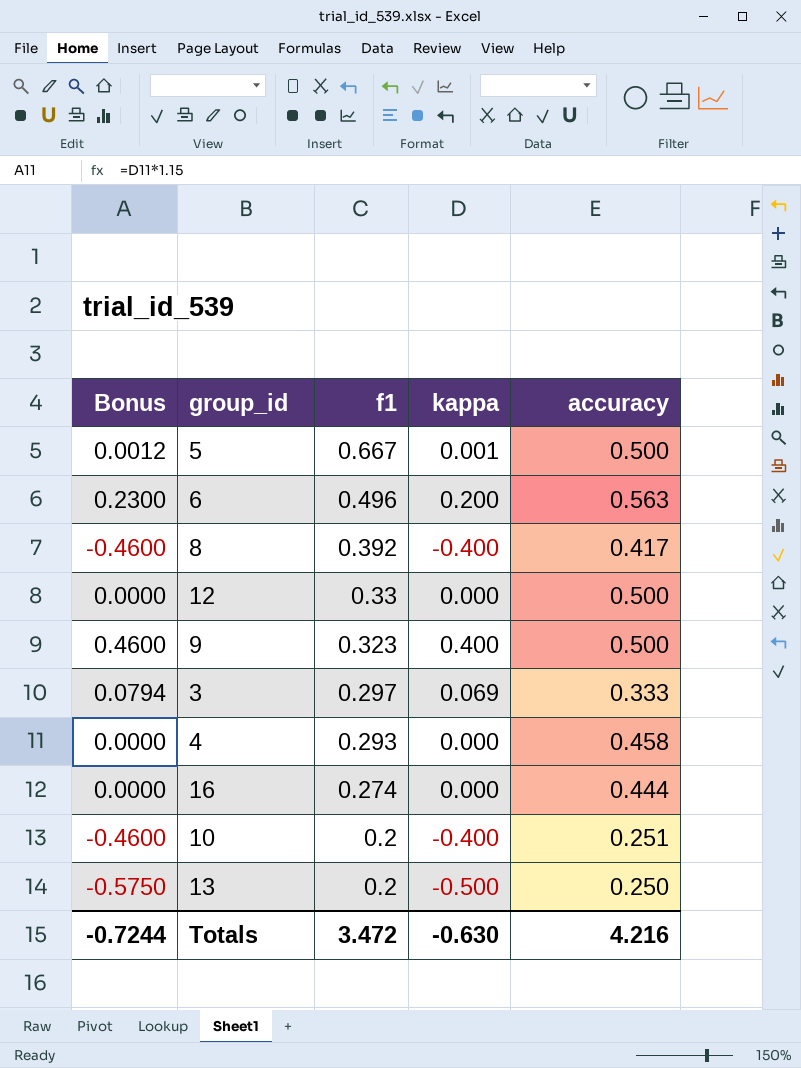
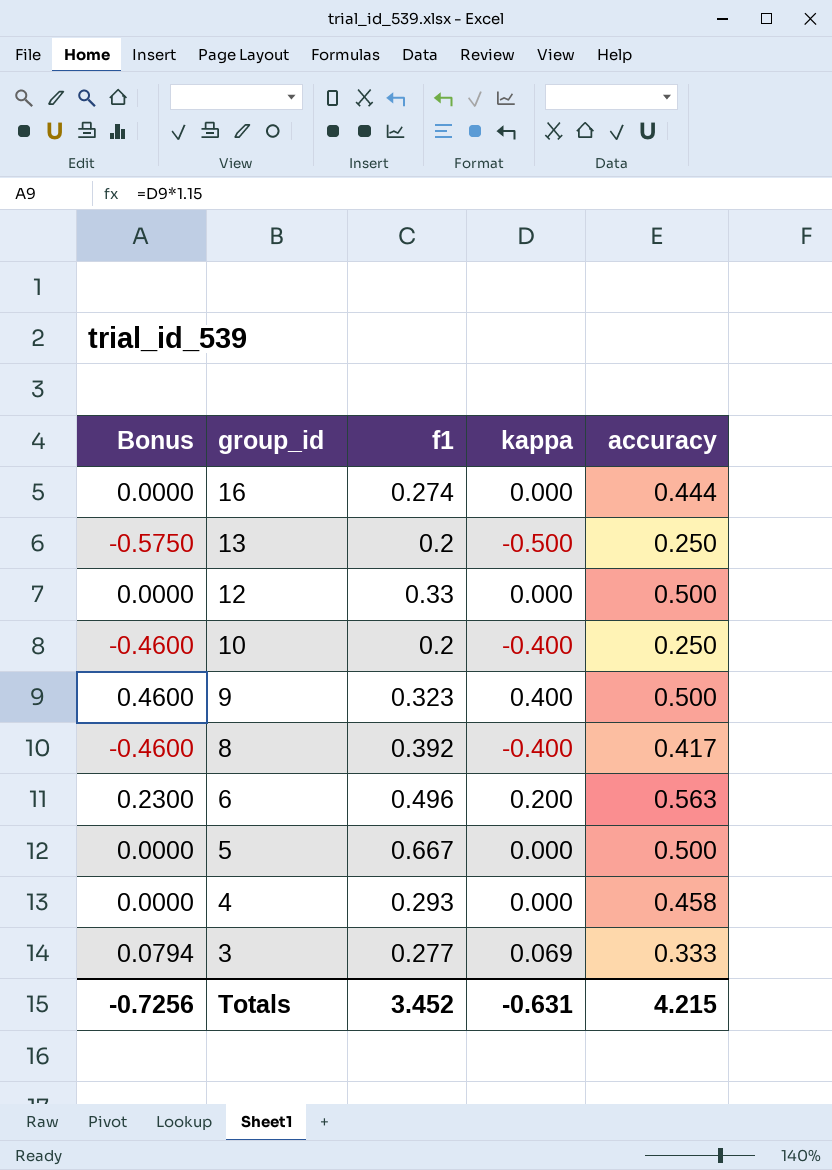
row order: f1 descending -> group_id descending
10 | accuracy: 0.251 -> 0.250
5 | Bonus: 0.0012 -> 0.0000
5 | kappa: 0.001 -> 0.000
3 | f1: 0.297 -> 0.277
Totals | Bonus: -0.7244 -> -0.7256
Totals | f1: 3.472 -> 3.452
Totals | kappa: -0.630 -> -0.631
Totals | accuracy: 4.216 -> 4.215

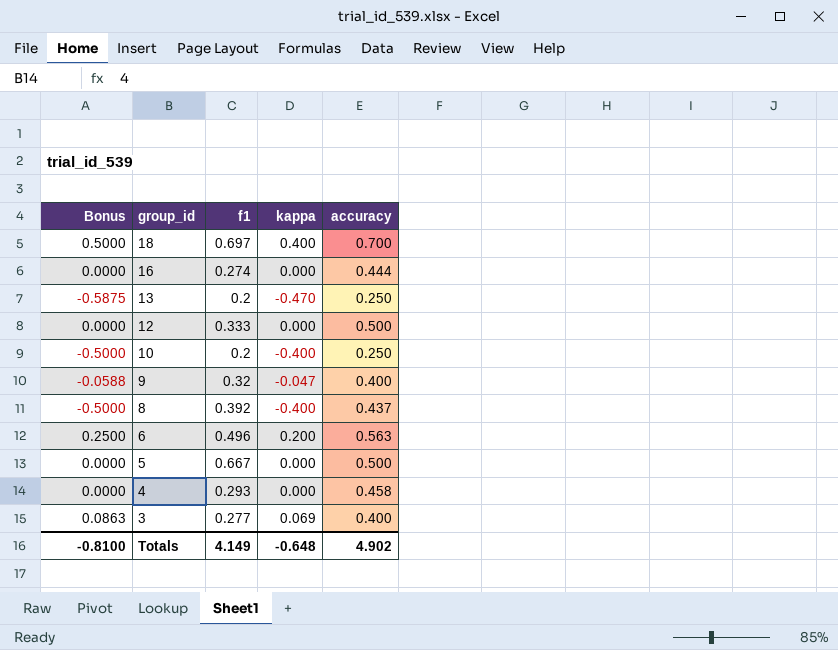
column Bonus | formula: [kappa] * 1.15 -> [kappa] * 1.25
row 18: none -> 0.5000 | 0.697 | 0.400 | 0.700
13 | kappa: -0.500 -> -0.470
12 | f1: 0.33 -> 0.333
9 | f1: 0.323 -> 0.32
9 | kappa: 0.400 -> -0.047
9 | accuracy: 0.500 -> 0.400
8 | accuracy: 0.417 -> 0.437
3 | accuracy: 0.333 -> 0.400
Totals | Bonus: -0.7256 -> -0.8100
Totals | f1: 3.452 -> 4.149
Totals | kappa: -0.631 -> -0.648
Totals | accuracy: 4.215 -> 4.902

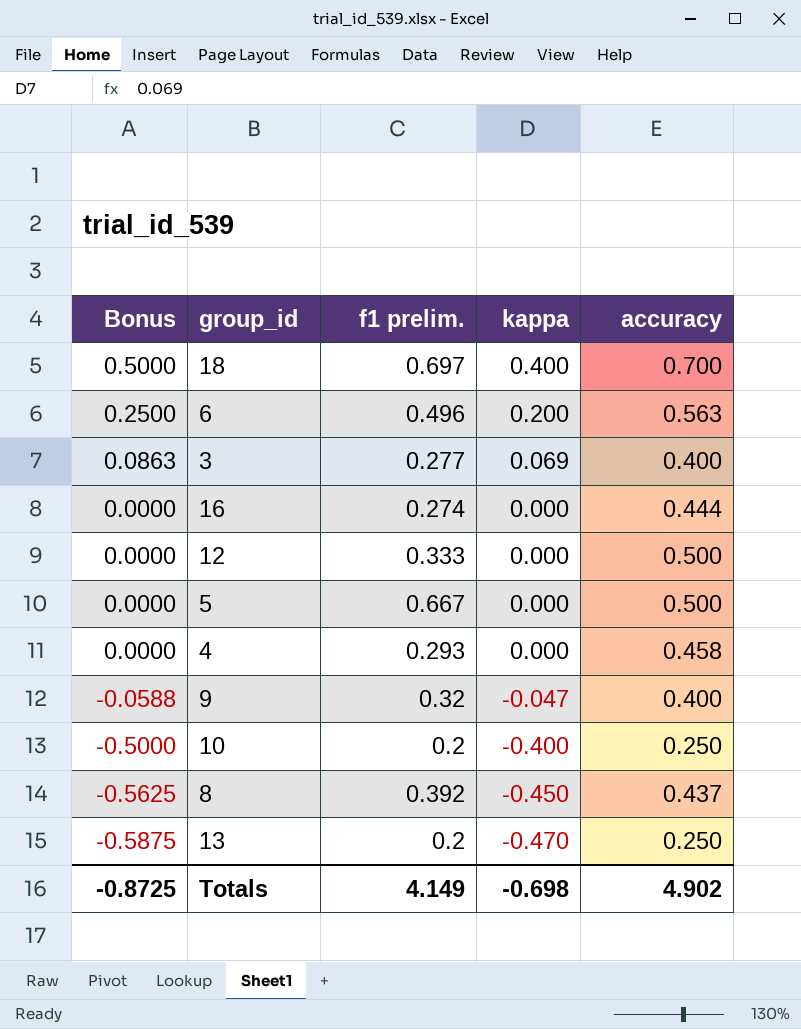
row order: group_id descending -> Bonus descending
column name: f1 -> f1 prelim.
8 | Bonus: -0.5000 -> -0.5625
8 | kappa: -0.400 -> -0.450
Totals | Bonus: -0.8100 -> -0.8725
Totals | kappa: -0.648 -> -0.698

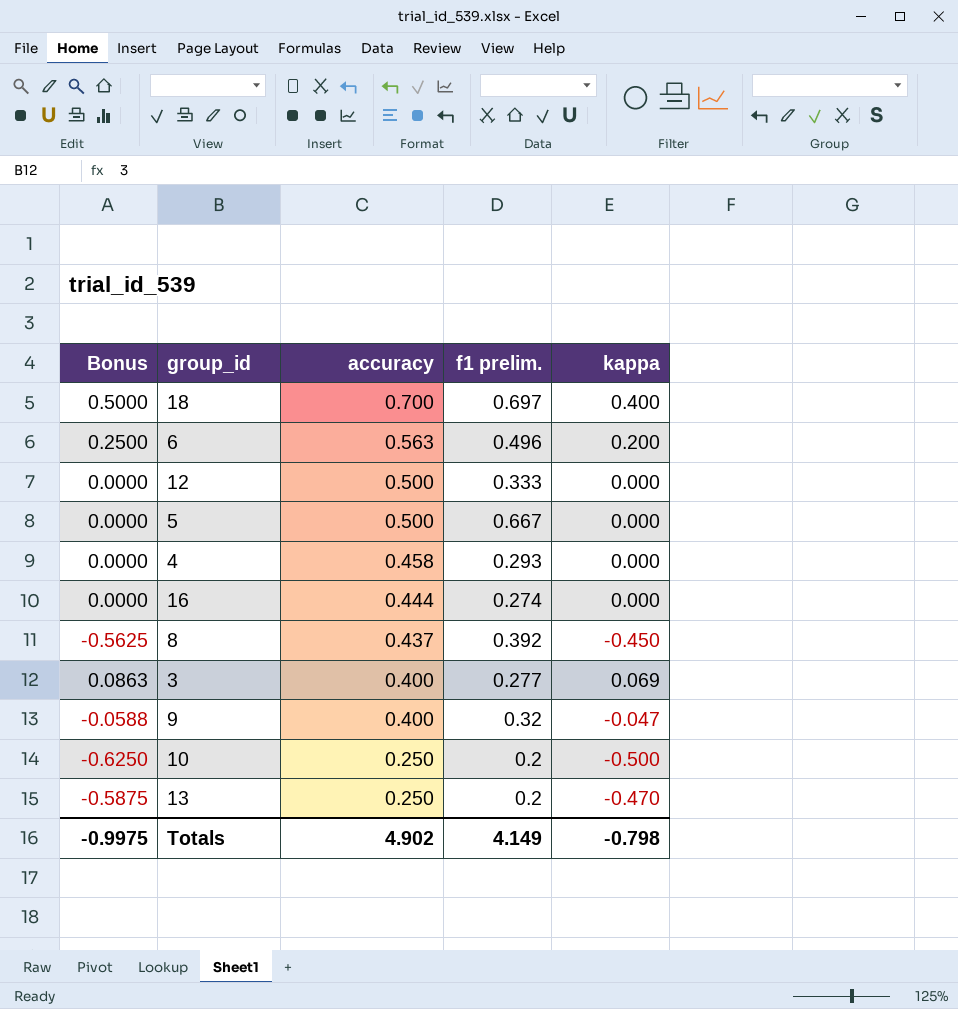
row order: Bonus descending -> accuracy descending
column accuracy | position: 5 -> 3
10 | Bonus: -0.5000 -> -0.6250
10 | kappa: -0.400 -> -0.500
Totals | Bonus: -0.8725 -> -0.9975
Totals | kappa: -0.698 -> -0.798

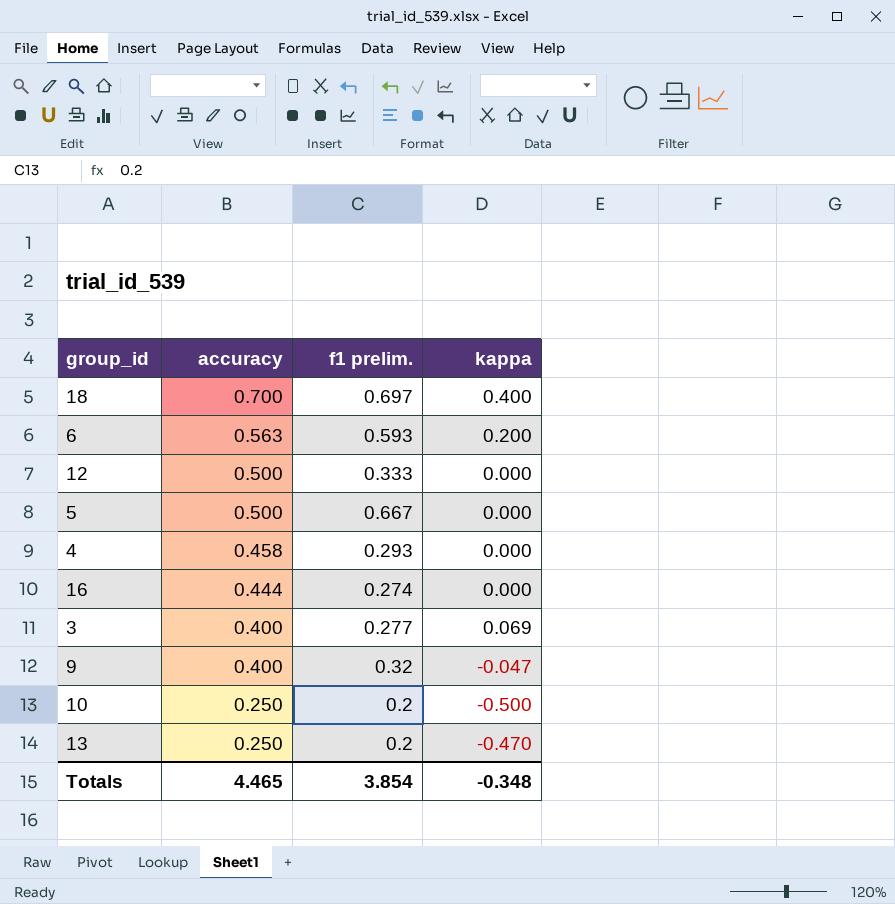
column Bonus | formula: [kappa] * 1.25 -> none
row 8: -0.5625 | 0.437 | 0.392 | -0.450 -> none
6 | f1 prelim.: 0.496 -> 0.593
Totals | accuracy: 4.902 -> 4.465
Totals | f1 prelim.: 4.149 -> 3.854
Totals | kappa: -0.798 -> -0.348

